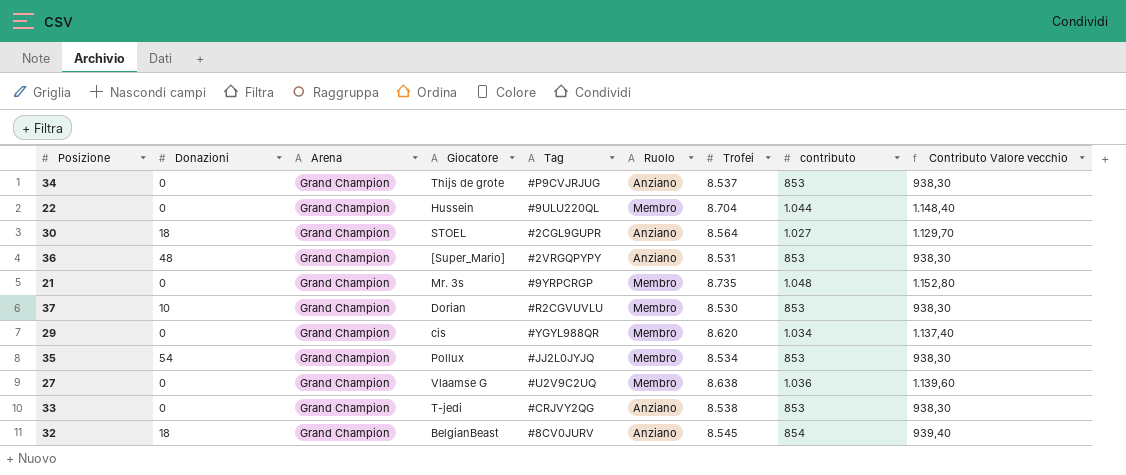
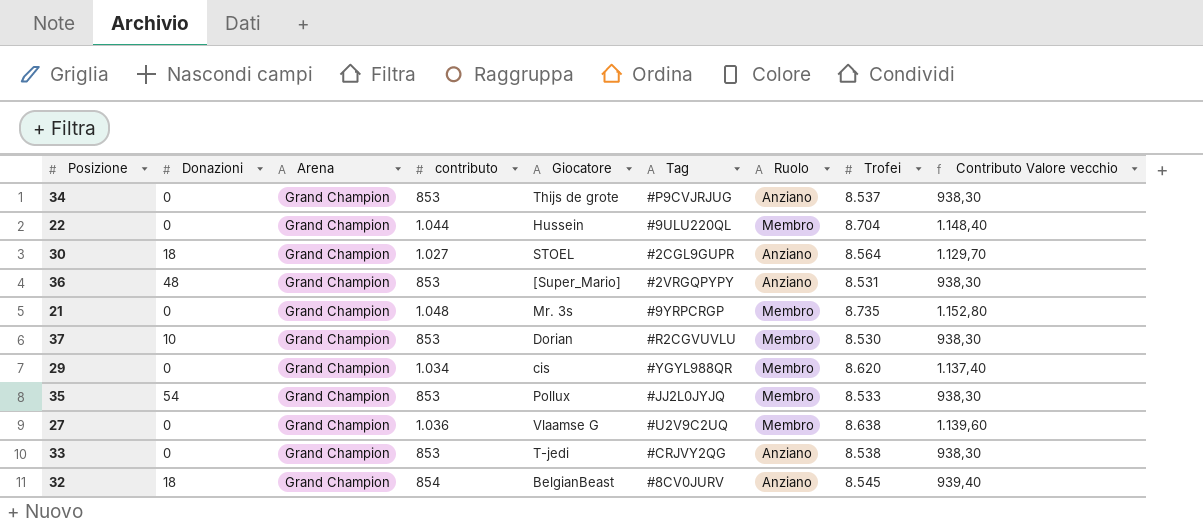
column contributo | position: 8 -> 4
35 | Trofei: 8.534 -> 8.533

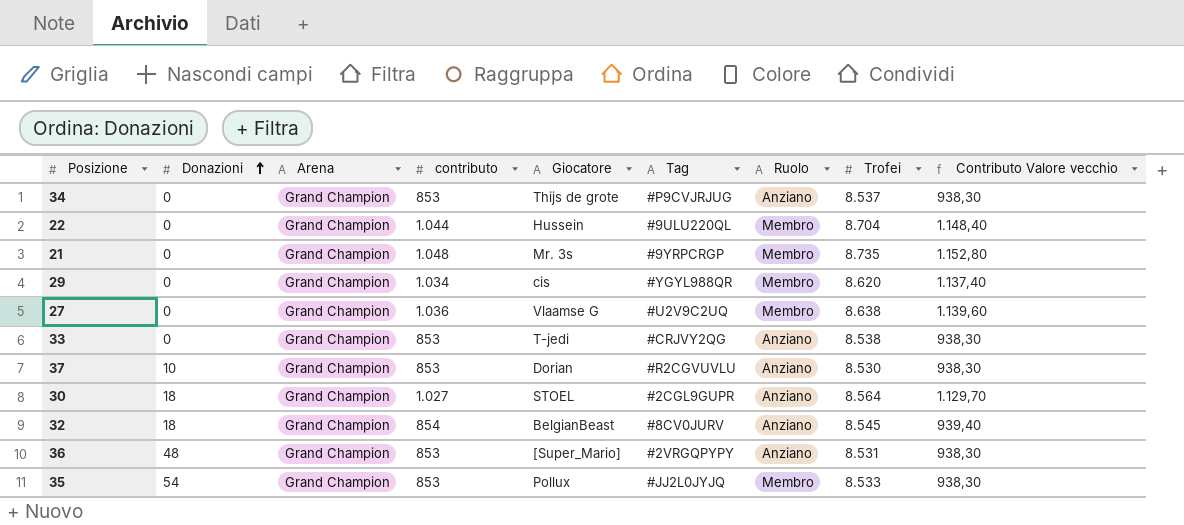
row order: none -> Donazioni ascending
37 | Ruolo: Membro -> Anziano

